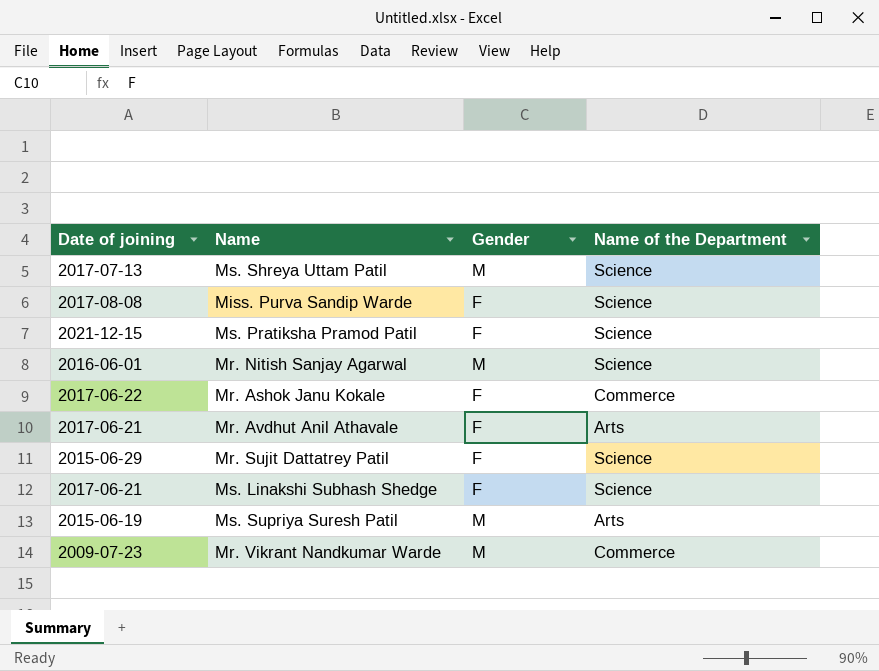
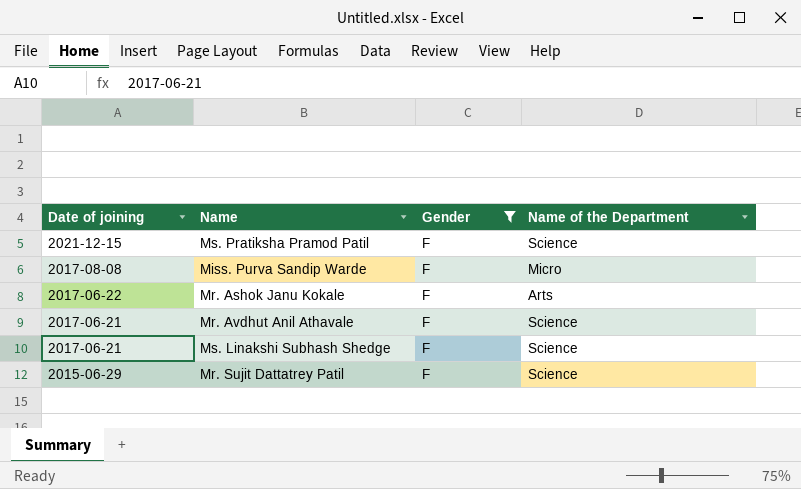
filter: none -> Gender = F
row order: none -> Date of joining descending
Miss. Purva Sandip Warde | Name of the Department: Science -> Micro
Mr. Ashok Janu Kokale | Name of the Department: Commerce -> Arts
Mr. Avdhut Anil Athavale | Name of the Department: Arts -> Science

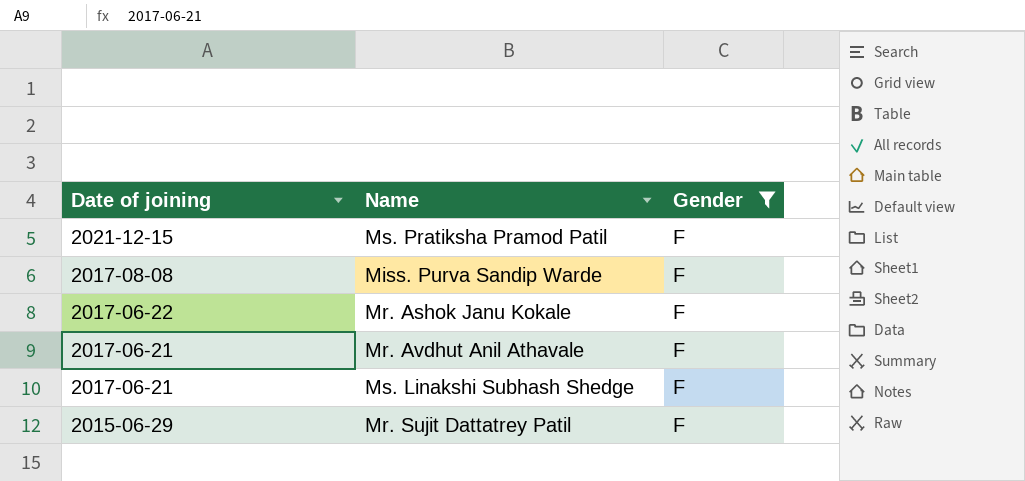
column Name of the Department | position: 4 -> none

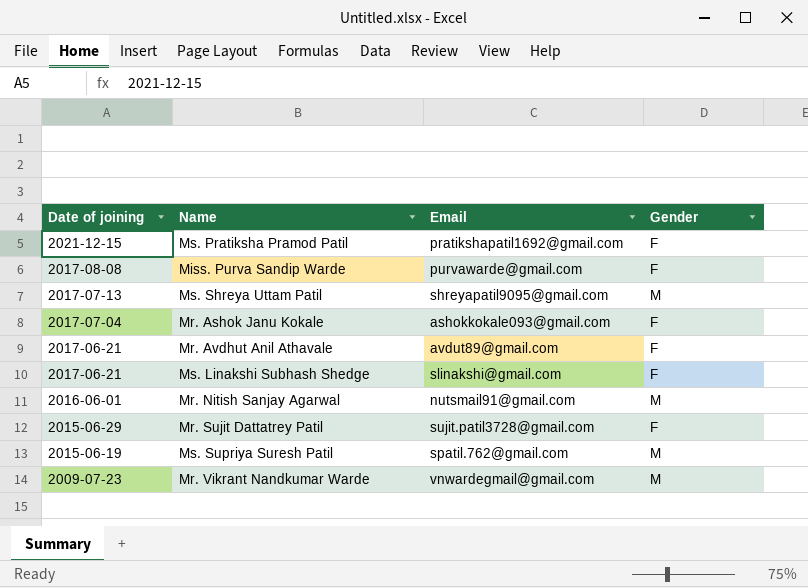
filter: Gender = F -> none
column Email | position: none -> 3
Mr. Ashok Janu Kokale | Date of joining: 2017-06-22 -> 2017-07-04

